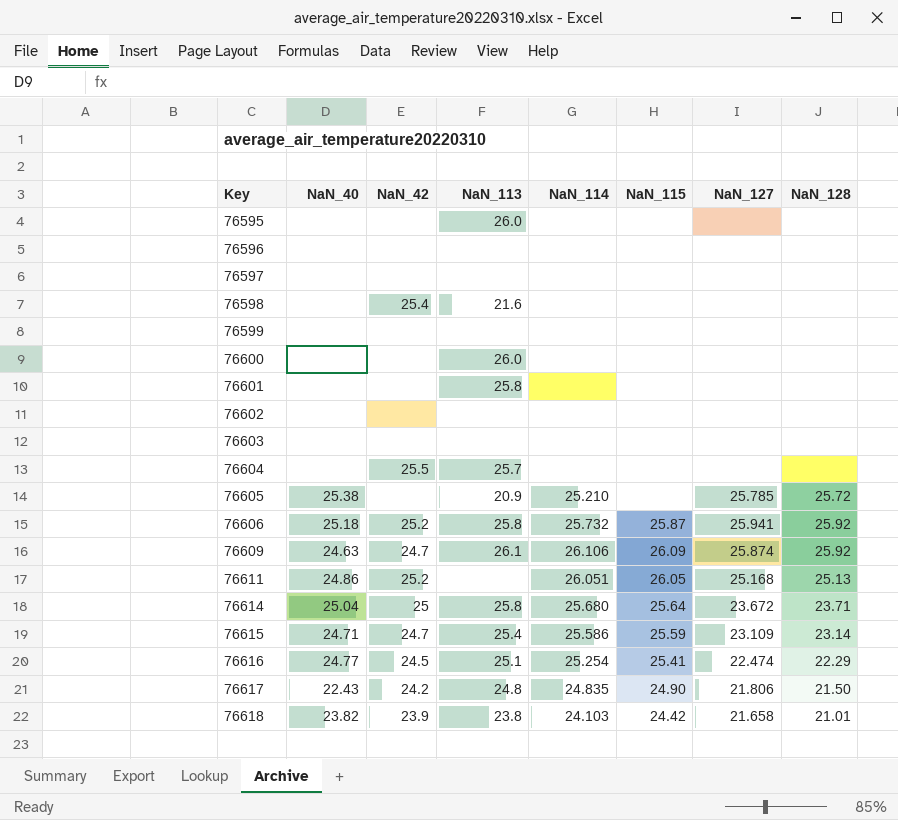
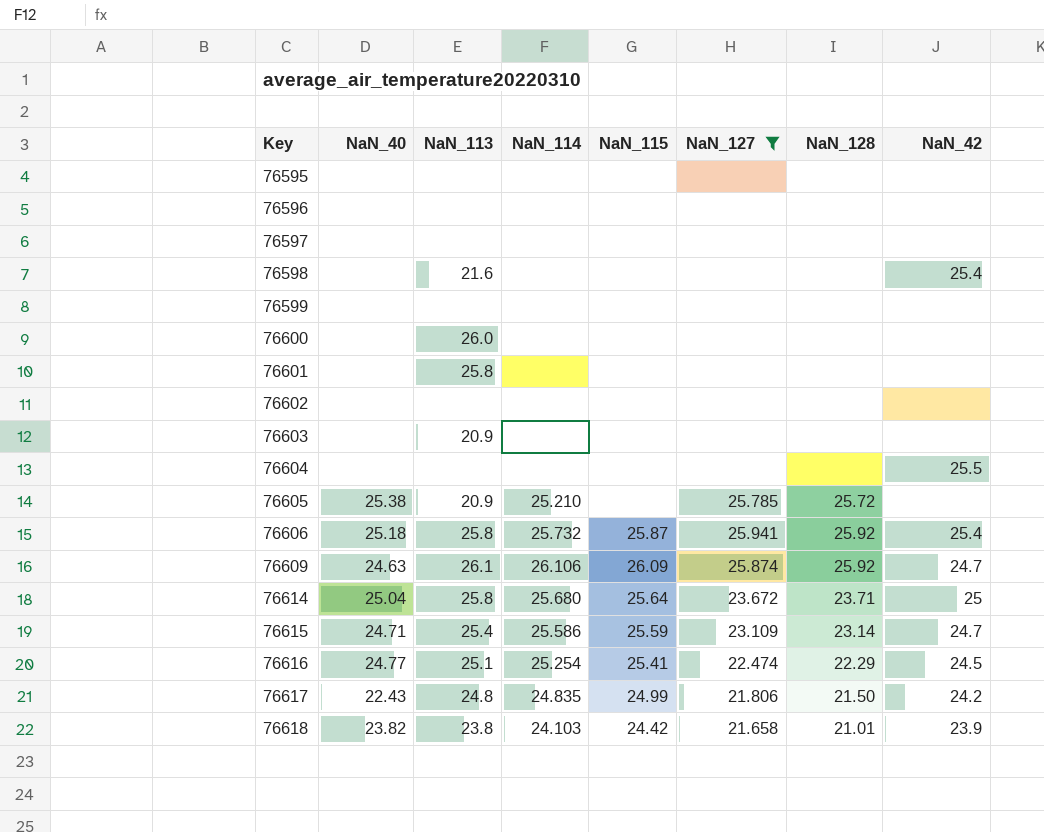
filter: none -> NaN_127 != 25.168
column NaN_42 | position: 3 -> 8
76595 | NaN_113: 26.0 -> none
76603 | NaN_113: none -> 20.9
76604 | NaN_113: 25.7 -> none
76606 | NaN_42: 25.2 -> 25.4
76617 | NaN_115: 24.90 -> 24.99

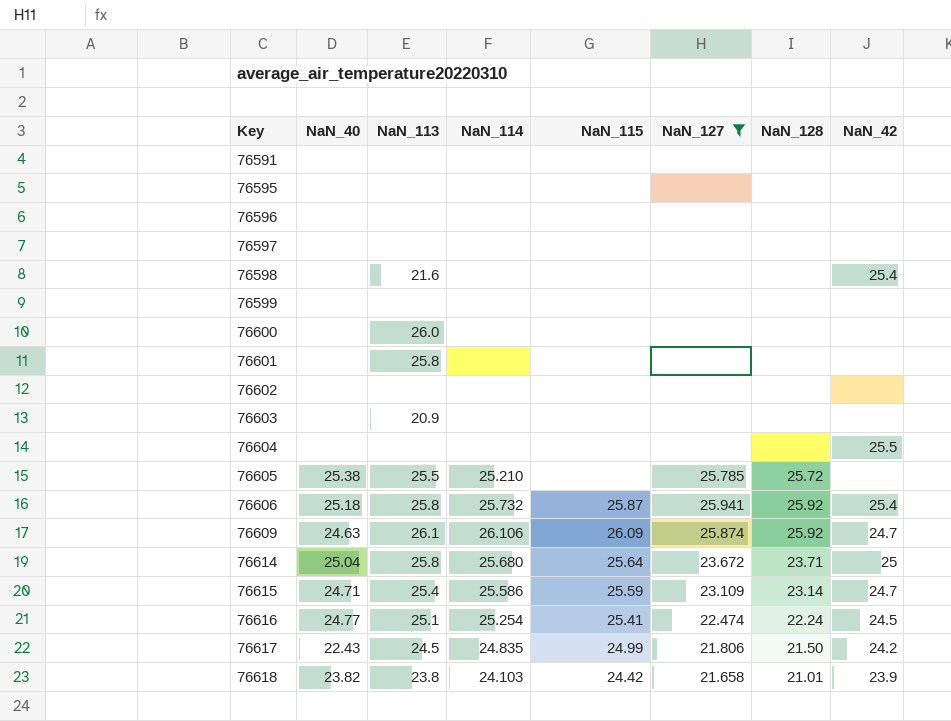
row 76591: none -> none | none | none | none | none | none | none
76605 | NaN_113: 20.9 -> 25.5
76616 | NaN_128: 22.29 -> 22.24
76617 | NaN_113: 24.8 -> 24.5

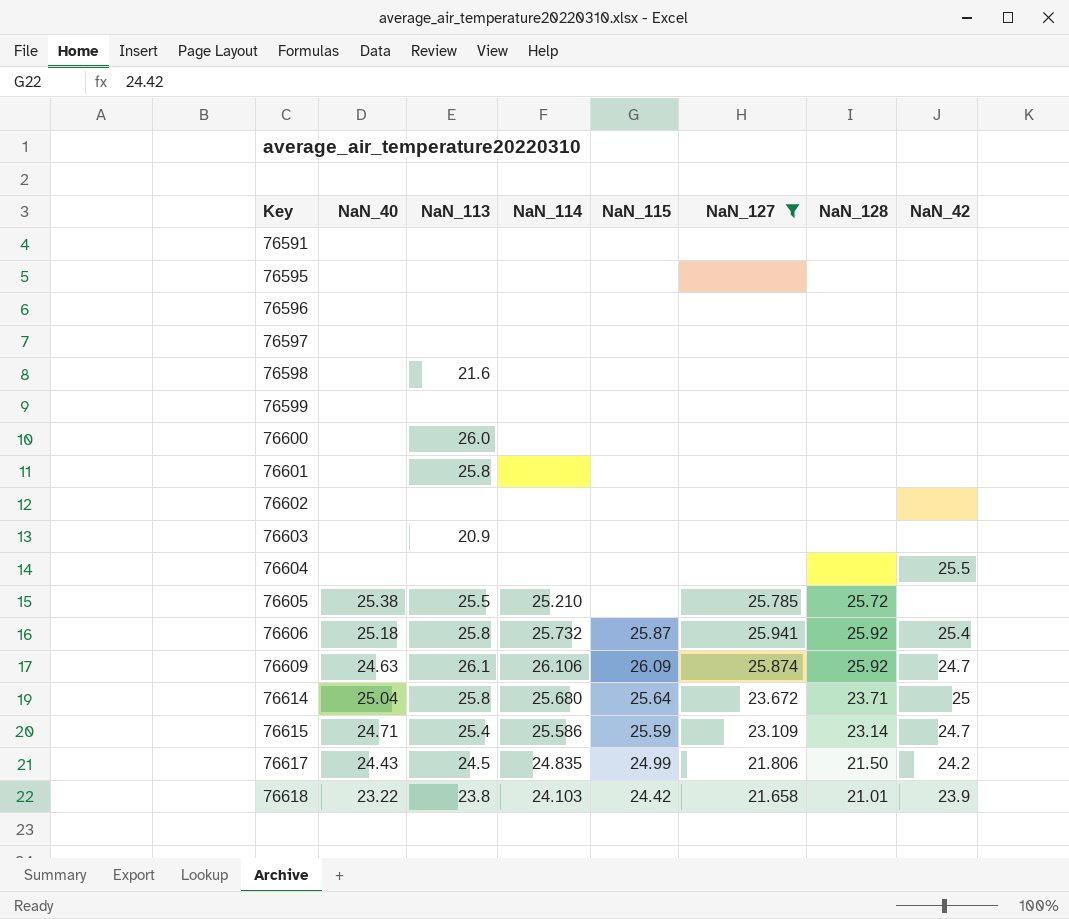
row 76616: 24.77 | 25.1 | 25.254 | 25.41 | 22.474 | 22.24 | 24.5 -> none
76598 | NaN_42: 25.4 -> none
76617 | NaN_40: 22.43 -> 24.43
76618 | NaN_40: 23.82 -> 23.22

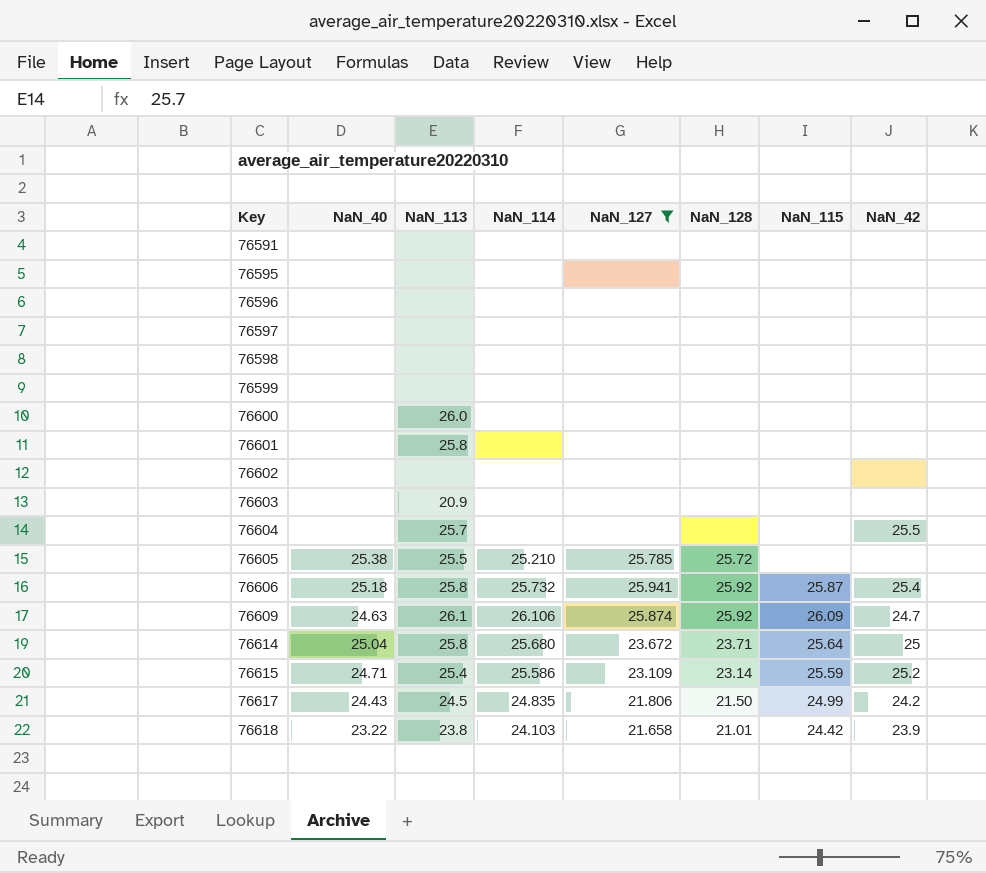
column NaN_115 | position: 5 -> 7
76598 | NaN_113: 21.6 -> none
76604 | NaN_113: none -> 25.7
76615 | NaN_42: 24.7 -> 25.2

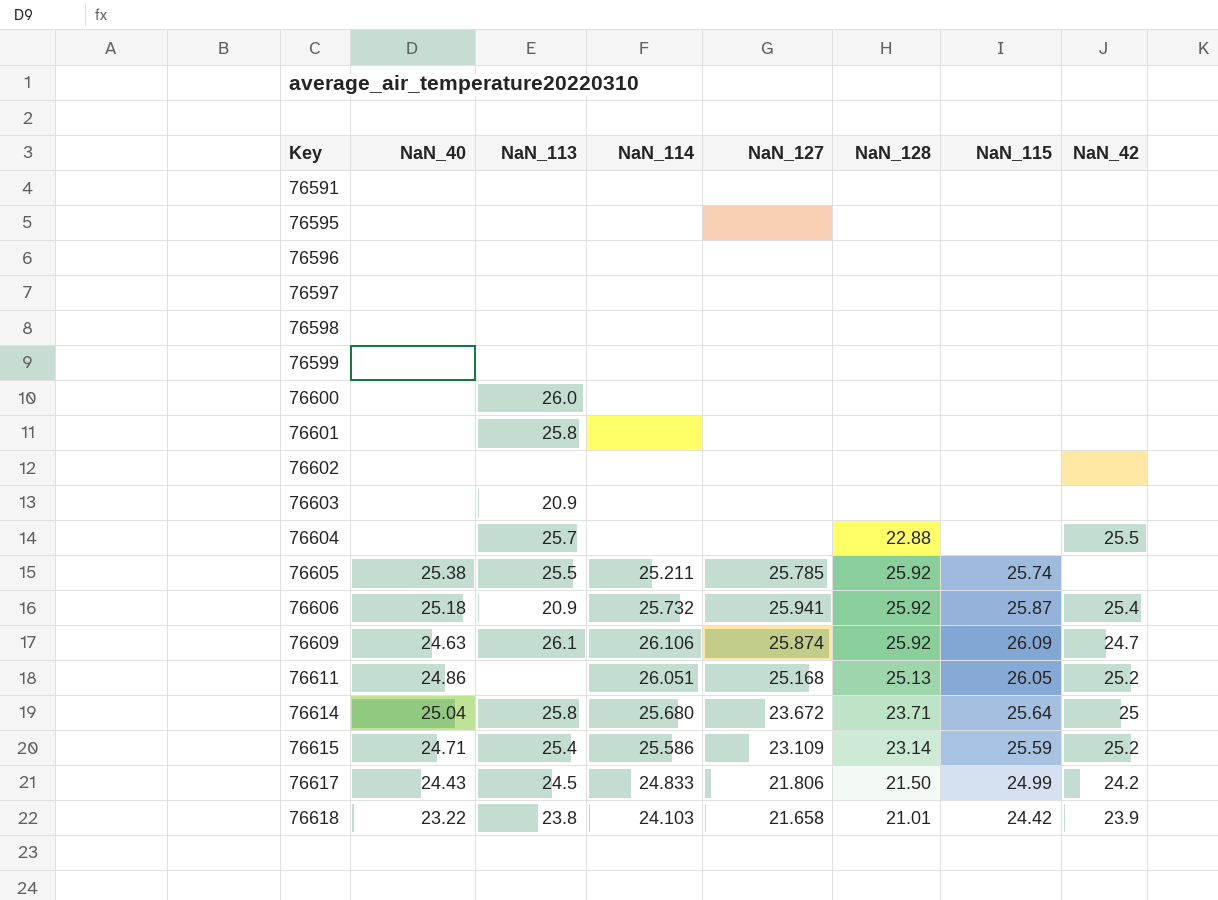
filter: NaN_127 != 25.168 -> none
76604 | NaN_128: none -> 22.88
76605 | NaN_114: 25.210 -> 25.211
76605 | NaN_128: 25.72 -> 25.92
76605 | NaN_115: none -> 25.74
76606 | NaN_113: 25.8 -> 20.9
76617 | NaN_114: 24.835 -> 24.833

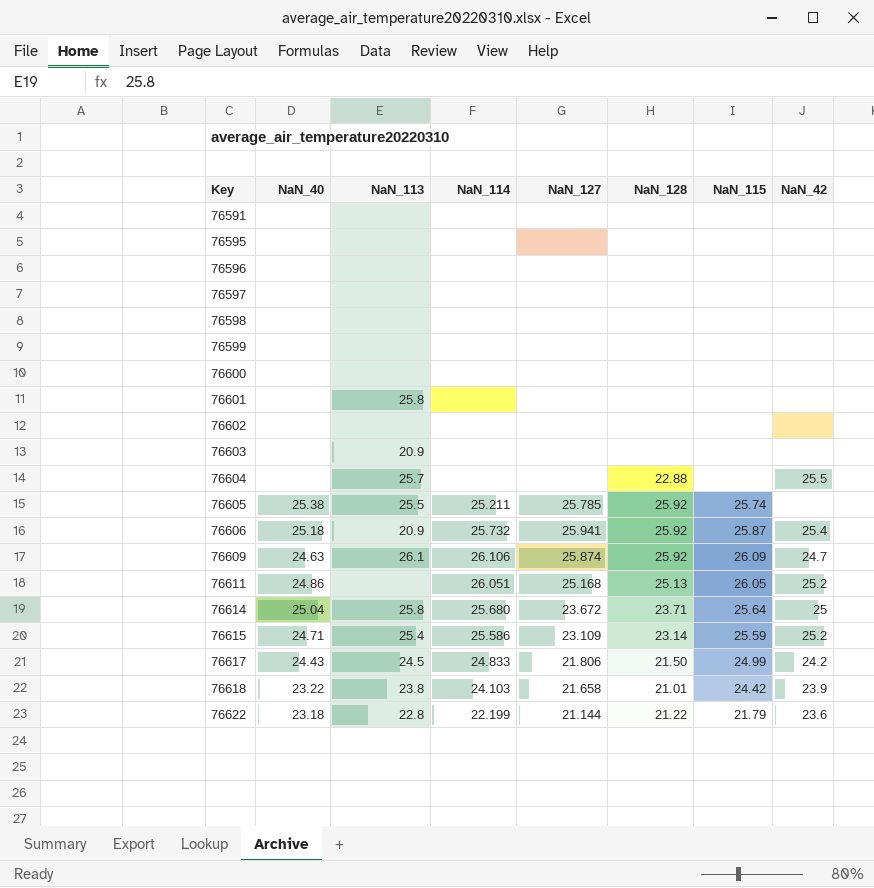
76600 | NaN_113: 26.0 -> none
row 76622: none -> 23.18 | 22.8 | 22.199 | 21.144 | 21.22 | 21.79 | 23.6

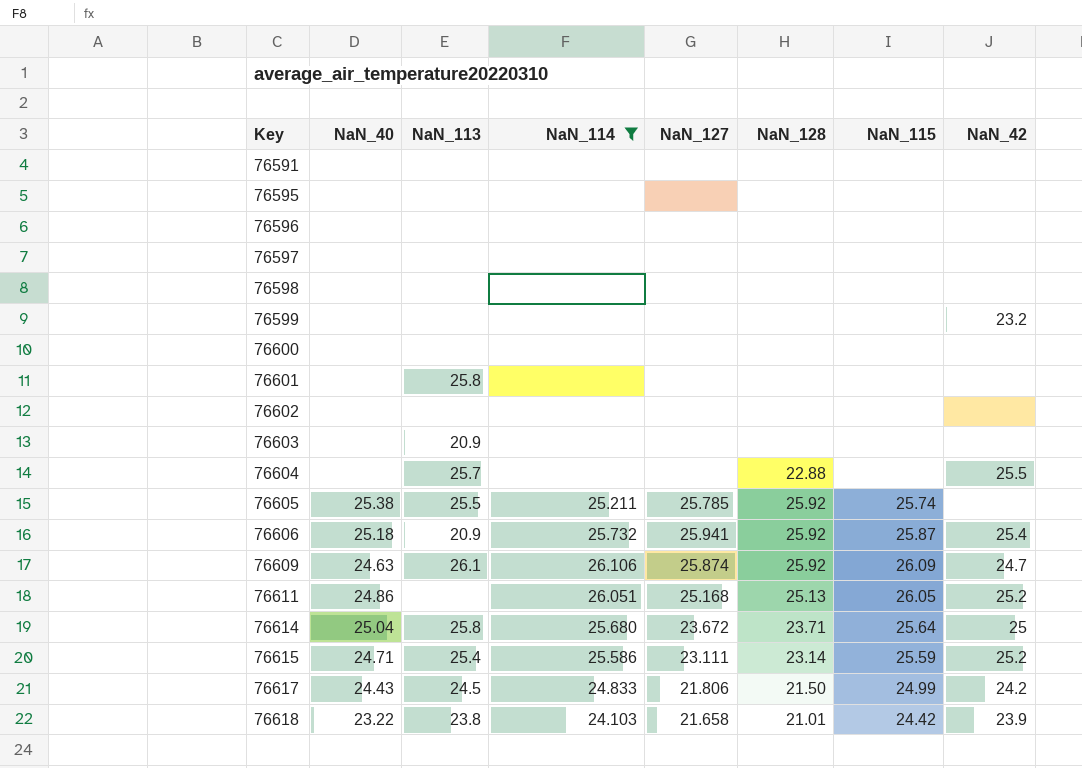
filter: none -> NaN_114 != 22.199
76599 | NaN_42: none -> 23.2
76615 | NaN_127: 23.109 -> 23.111

